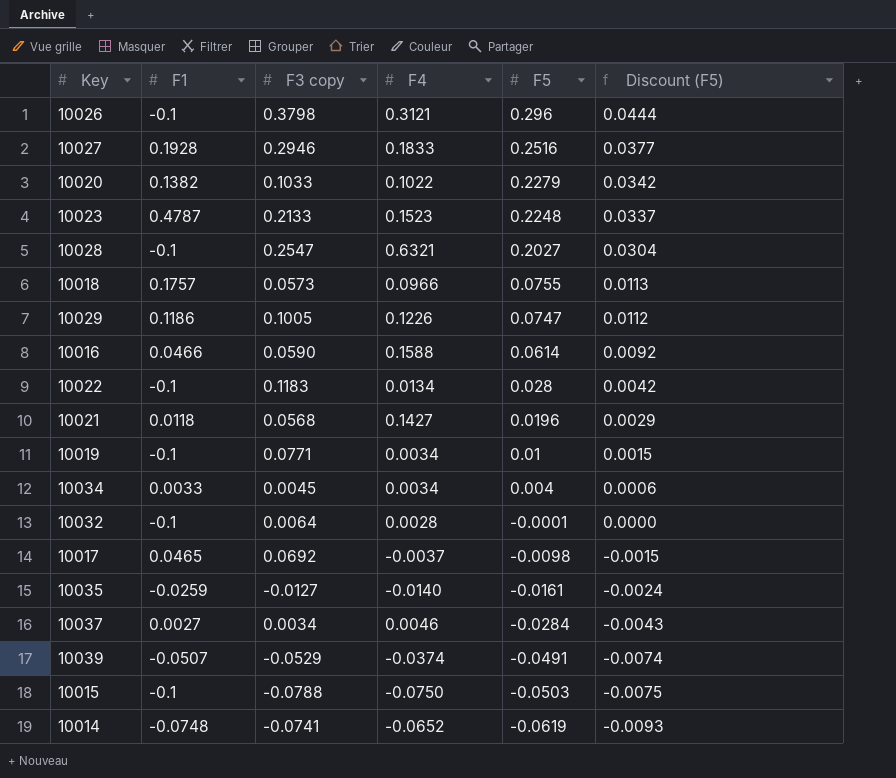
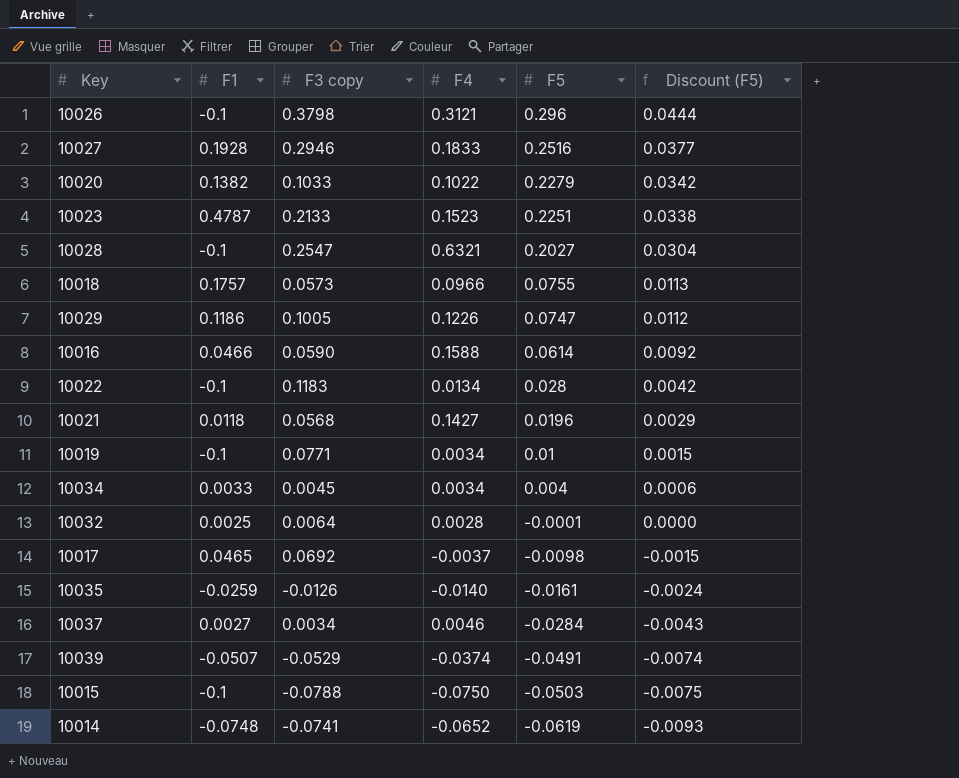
10023 | F5: 0.2248 -> 0.2251
10023 | Discount (F5): 0.0337 -> 0.0338
10032 | F1: -0.1 -> 0.0025
10035 | F3 copy: -0.0127 -> -0.0126

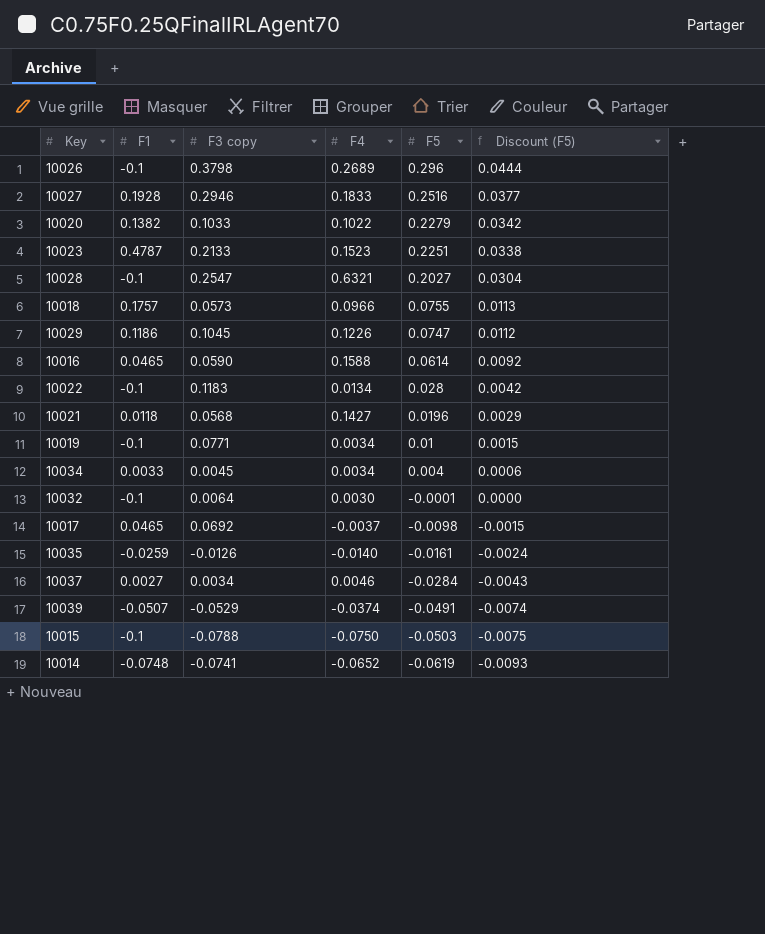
10026 | F4: 0.3121 -> 0.2689
10029 | F3 copy: 0.1005 -> 0.1045
10016 | F1: 0.0466 -> 0.0465
10032 | F1: 0.0025 -> -0.1
10032 | F4: 0.0028 -> 0.0030

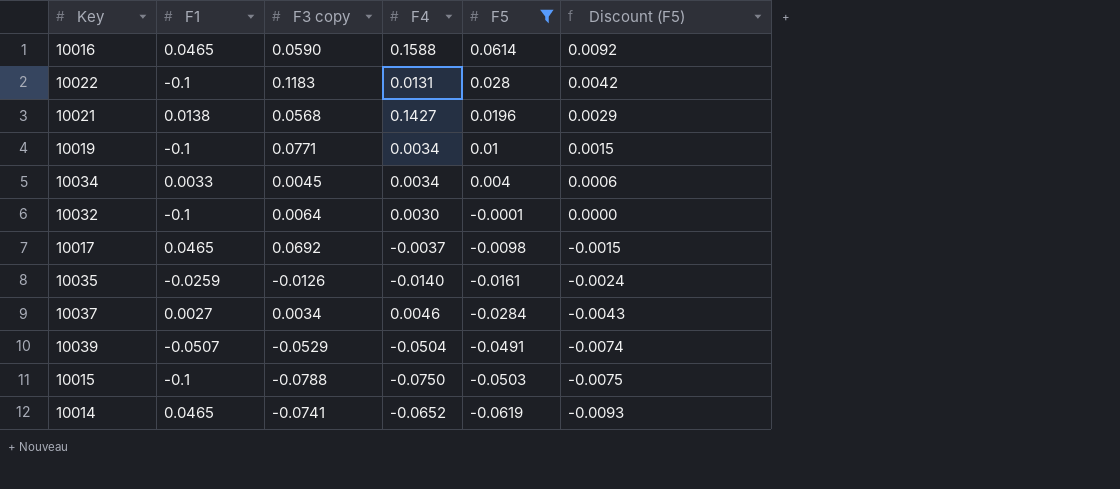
filter: none -> F5 <= 0.0614
10022 | F4: 0.0134 -> 0.0131
10021 | F1: 0.0118 -> 0.0138
10039 | F4: -0.0374 -> -0.0504
10014 | F1: -0.0748 -> 0.0465

